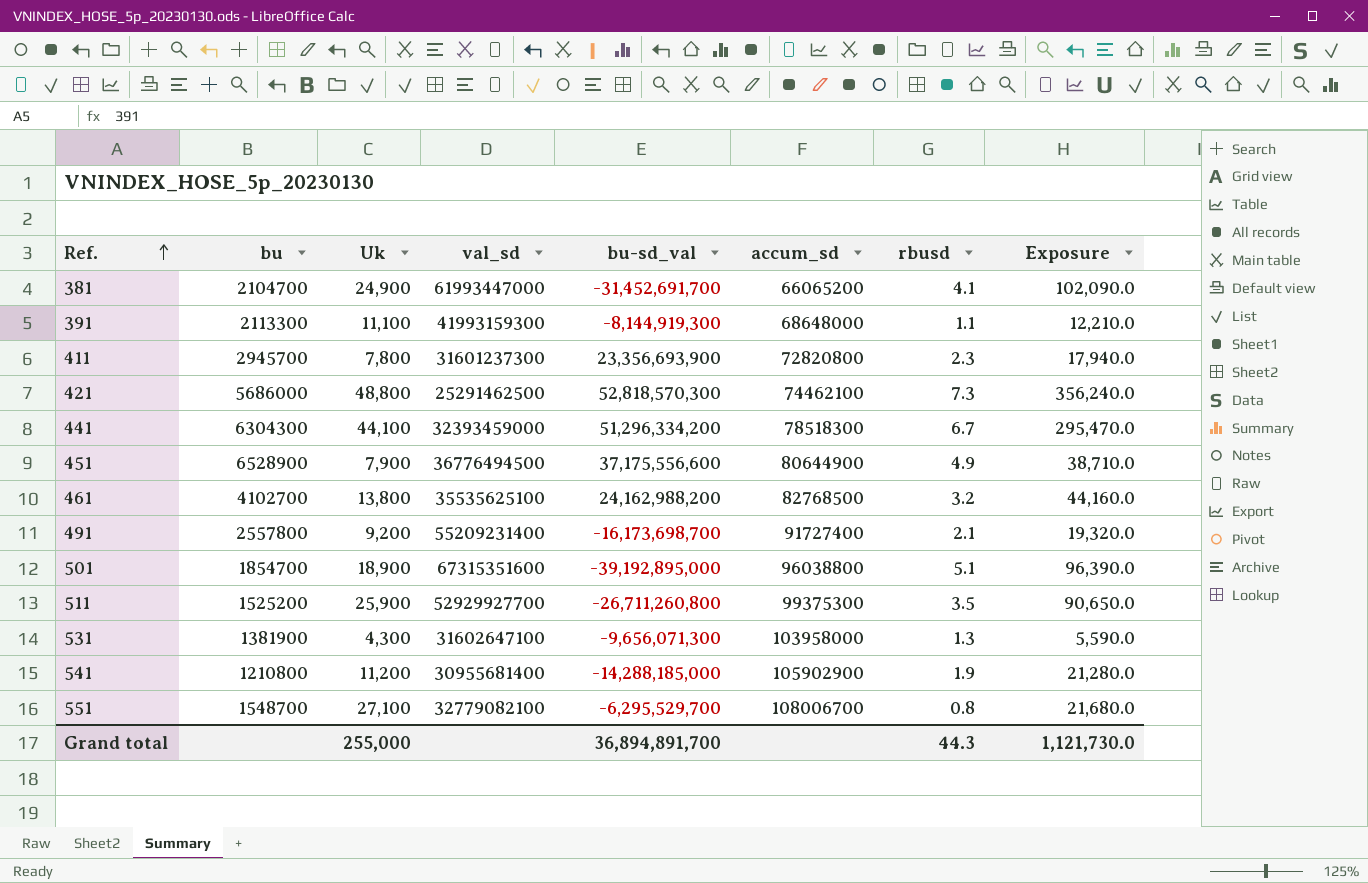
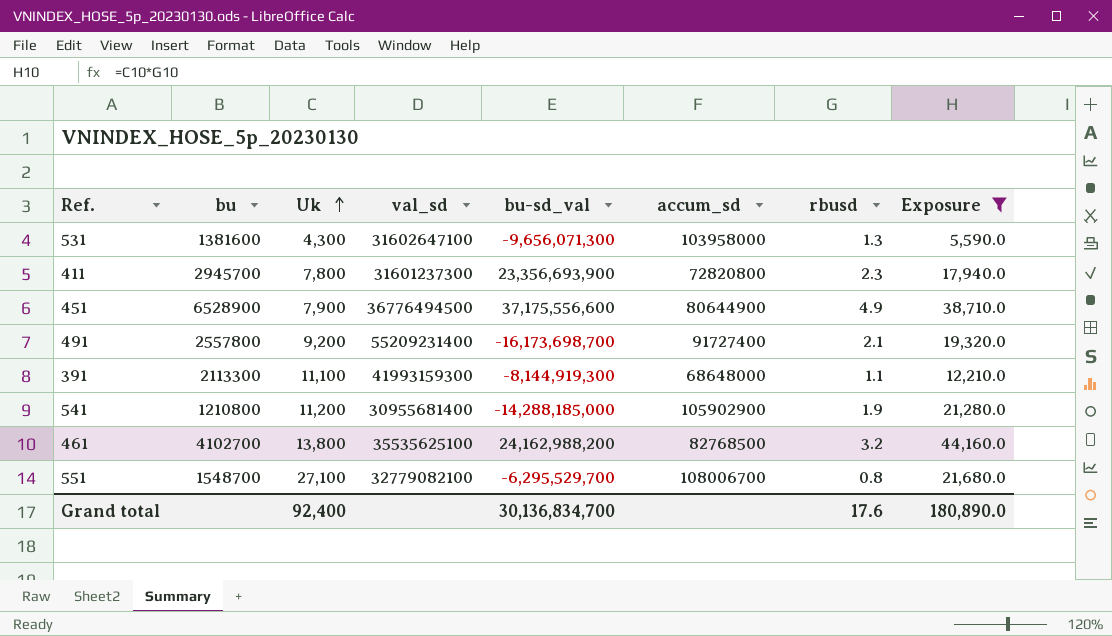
filter: none -> Exposure <= 44,160.0
row order: Ref. ascending -> Uk ascending
531 | bu: 1381900 -> 1381600
Grand total | Uk: 255,000 -> 92,400
Grand total | bu-sd_val: 36,894,891,700 -> 30,136,834,700
Grand total | rbusd: 44.3 -> 17.6
Grand total | Exposure: 1,121,730.0 -> 180,890.0

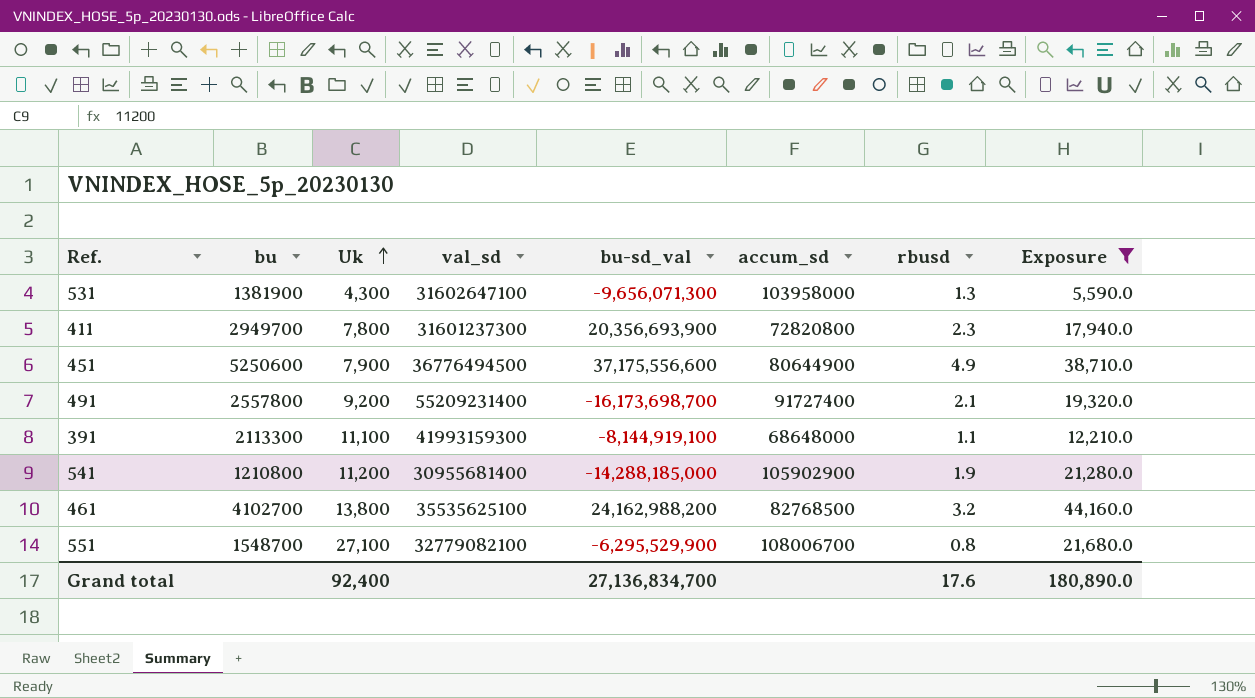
531 | bu: 1381600 -> 1381900
411 | bu: 2945700 -> 2949700
411 | bu-sd_val: 23,356,693,900 -> 20,356,693,900
451 | bu: 6528900 -> 5250600
391 | bu-sd_val: -8,144,919,300 -> -8,144,919,100
551 | bu-sd_val: -6,295,529,700 -> -6,295,529,900
Grand total | bu-sd_val: 30,136,834,700 -> 27,136,834,700

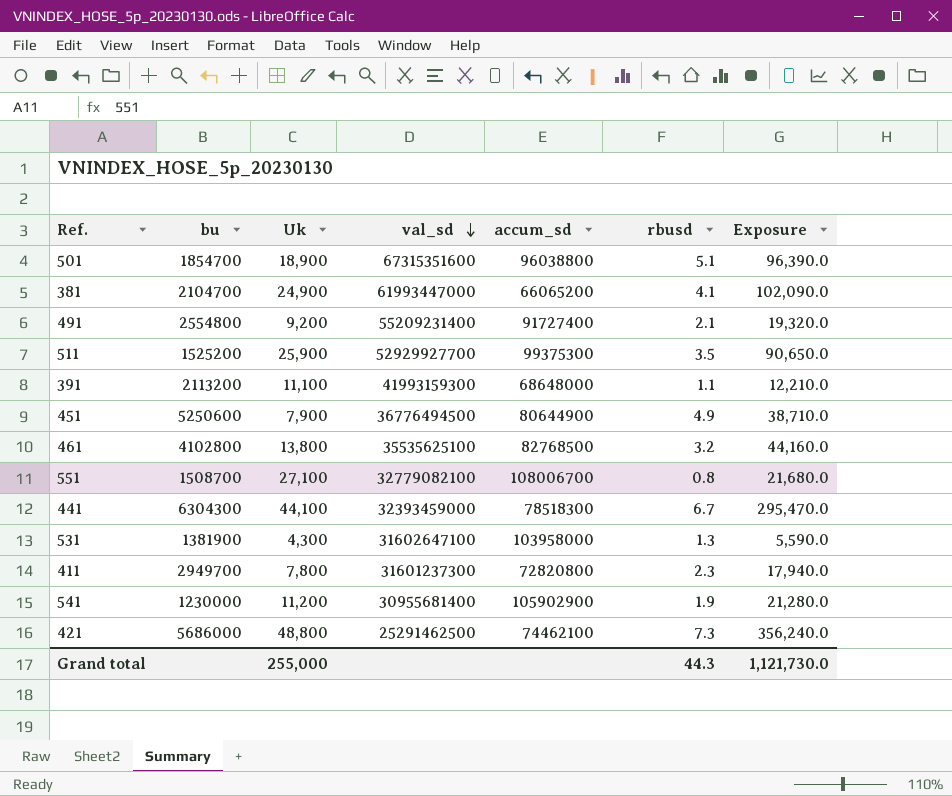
filter: Exposure <= 44,160.0 -> none
row order: Uk ascending -> val_sd descending
column bu-sd_val | position: 5 -> none
491 | bu: 2557800 -> 2554800
391 | bu: 2113300 -> 2113200
461 | bu: 4102700 -> 4102800
551 | bu: 1548700 -> 1508700
541 | bu: 1210800 -> 1230000
Grand total | Uk: 92,400 -> 255,000
Grand total | rbusd: 17.6 -> 44.3
Grand total | Exposure: 180,890.0 -> 1,121,730.0

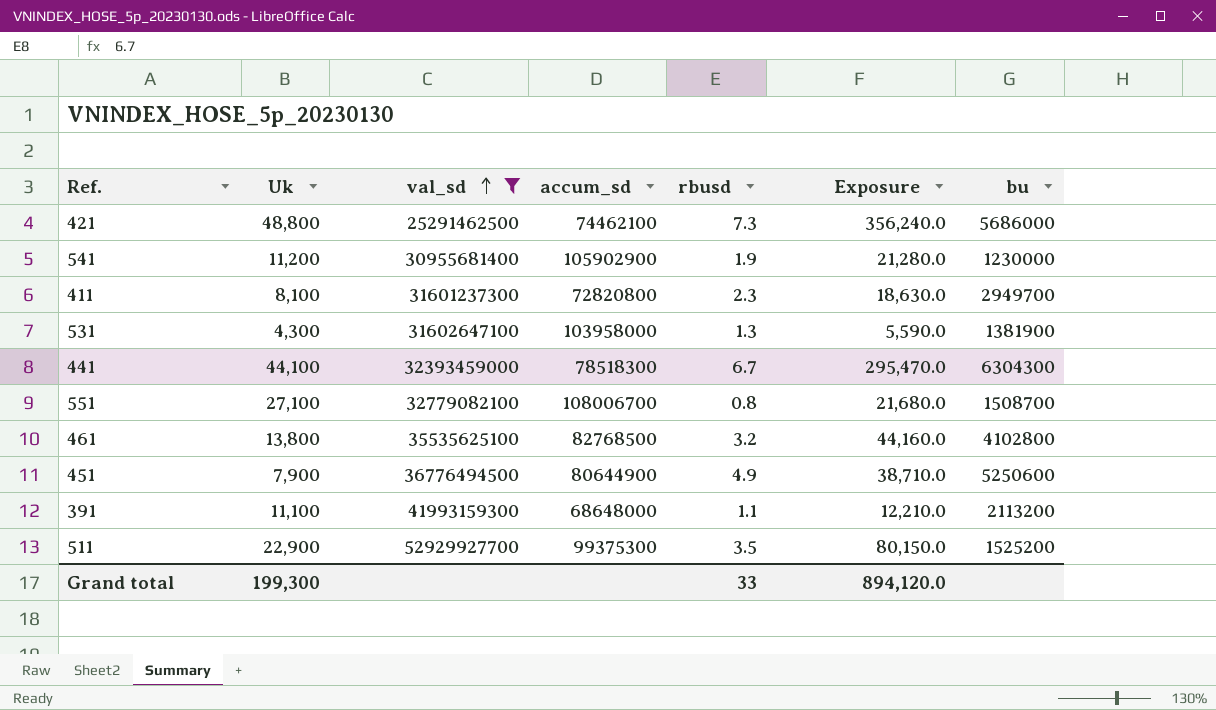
filter: none -> val_sd <= 52929927700
row order: val_sd descending -> val_sd ascending
column bu | position: 2 -> 7
411 | Uk: 7,800 -> 8,100
411 | Exposure: 17,940.0 -> 18,630.0
511 | Uk: 25,900 -> 22,900
511 | Exposure: 90,650.0 -> 80,150.0
Grand total | Uk: 255,000 -> 199,300
Grand total | rbusd: 44.3 -> 33
Grand total | Exposure: 1,121,730.0 -> 894,120.0

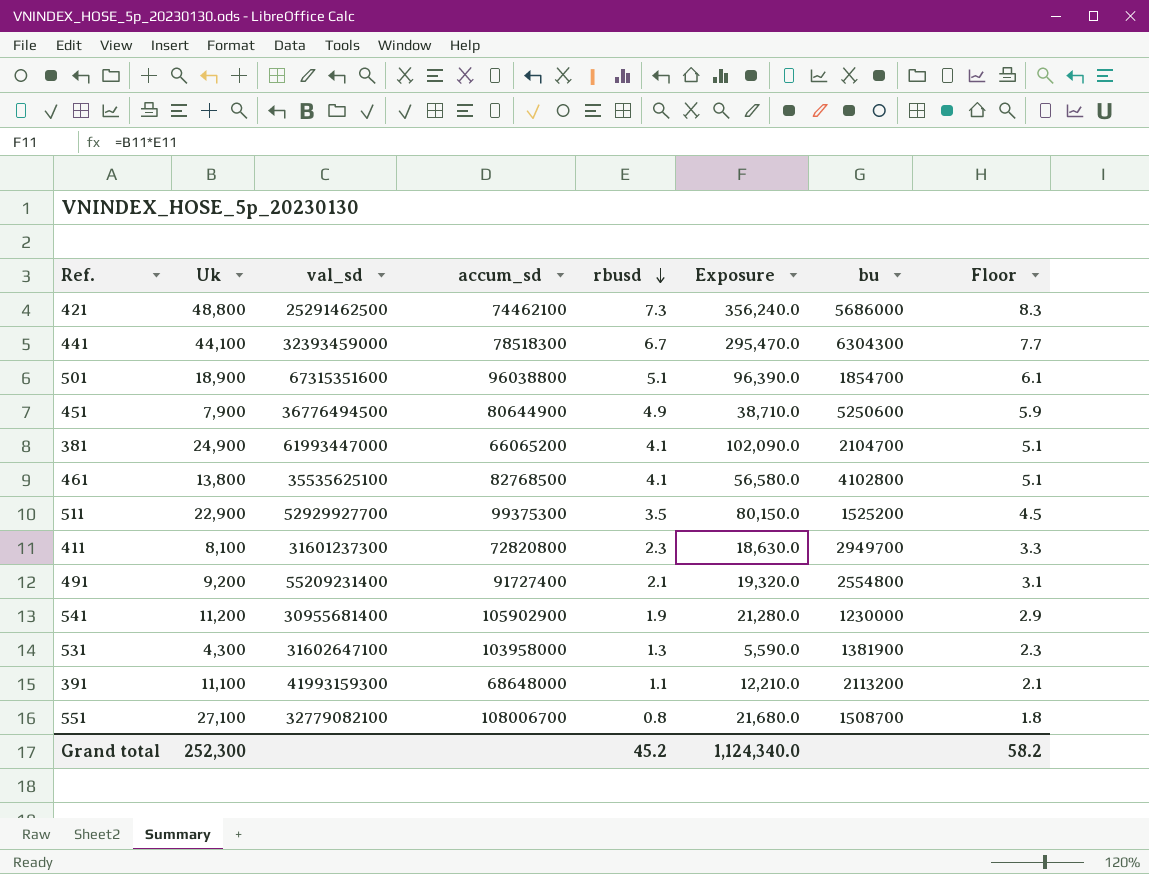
filter: val_sd <= 52929927700 -> none
row order: val_sd ascending -> rbusd descending
column Floor | formula: none -> [rbusd] + 1
461 | rbusd: 3.2 -> 4.1
461 | Exposure: 44,160.0 -> 56,580.0
Grand total | Uk: 199,300 -> 252,300
Grand total | rbusd: 33 -> 45.2
Grand total | Exposure: 894,120.0 -> 1,124,340.0

